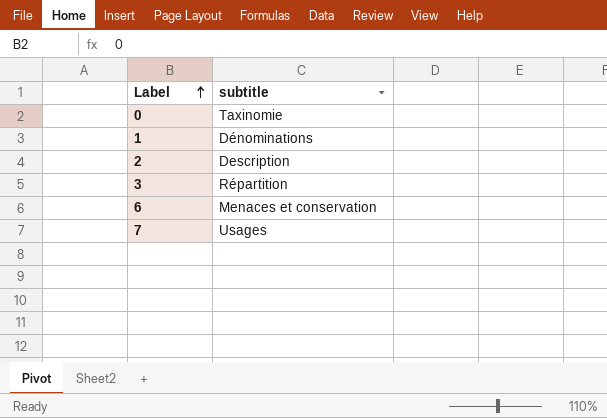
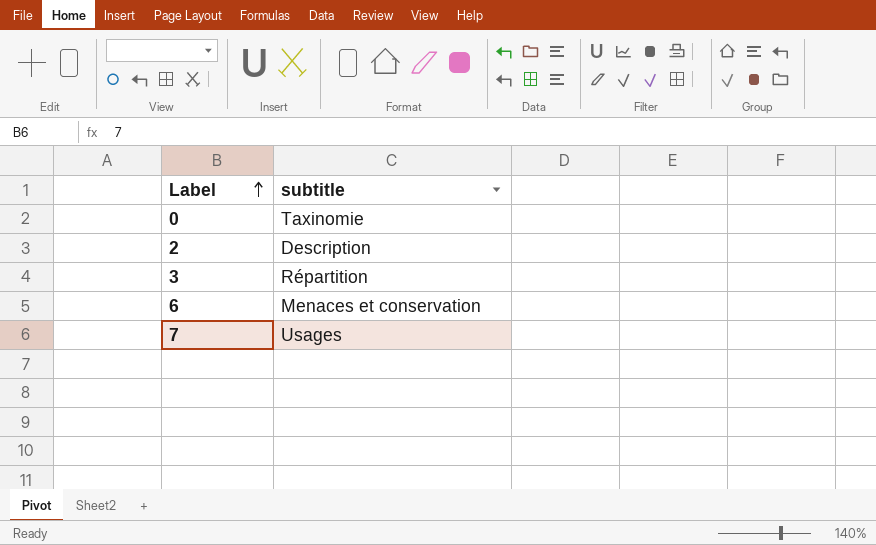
row 1: Dénominations -> none

